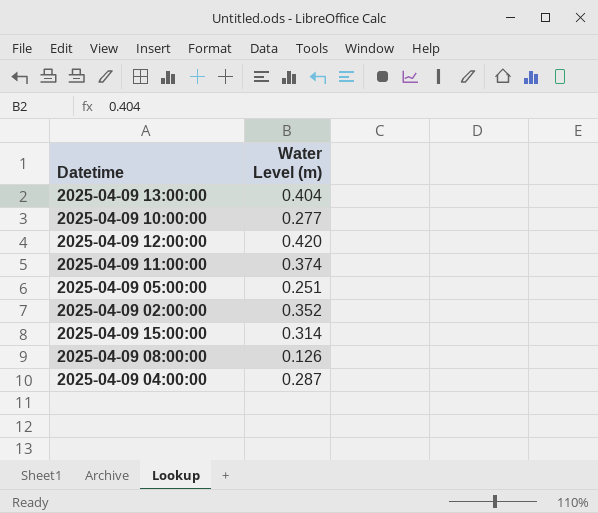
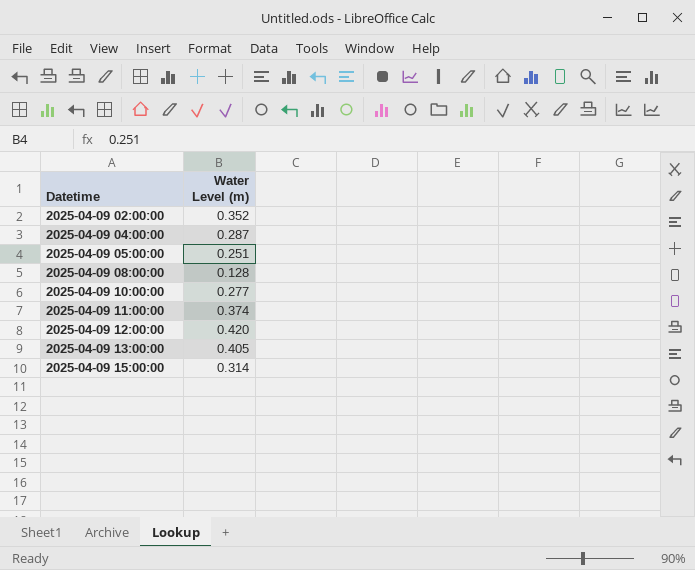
row order: none -> Datetime ascending
2025-04-09 08:00:00 | Water Level (m): 0.126 -> 0.128
2025-04-09 13:00:00 | Water Level (m): 0.404 -> 0.405

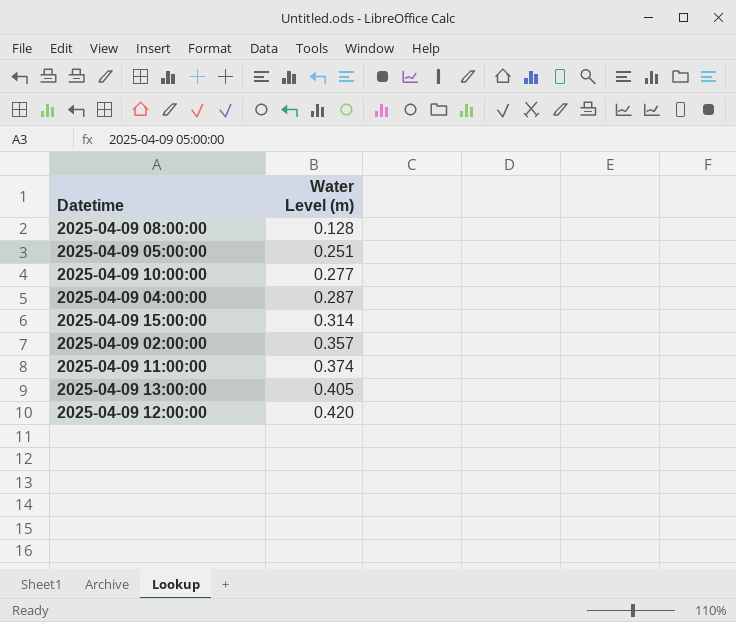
row order: Datetime ascending -> Water Level (m) ascending
2025-04-09 02:00:00 | Water Level (m): 0.352 -> 0.357

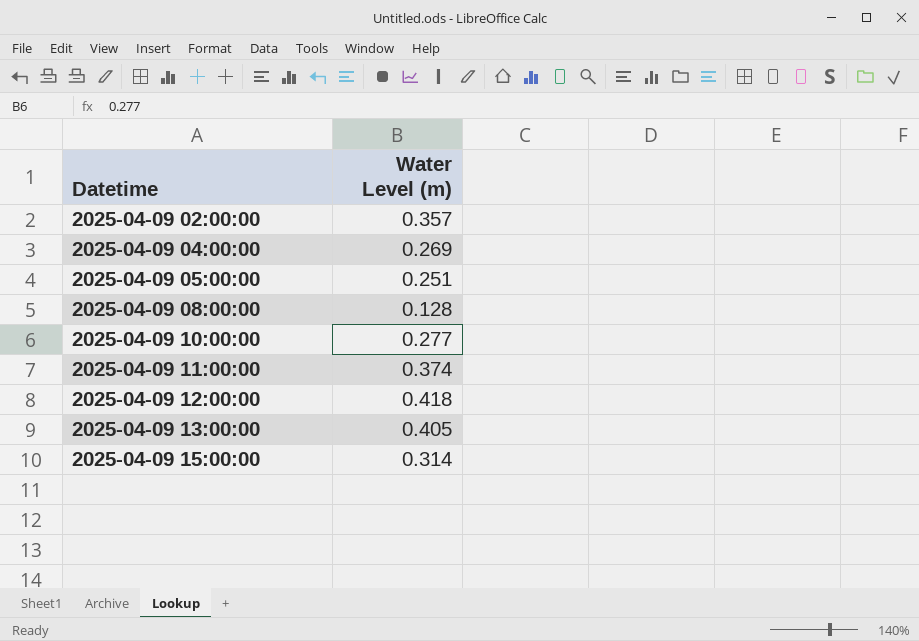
row order: Water Level (m) ascending -> Datetime ascending
2025-04-09 04:00:00 | Water Level (m): 0.287 -> 0.269
2025-04-09 12:00:00 | Water Level (m): 0.420 -> 0.418

